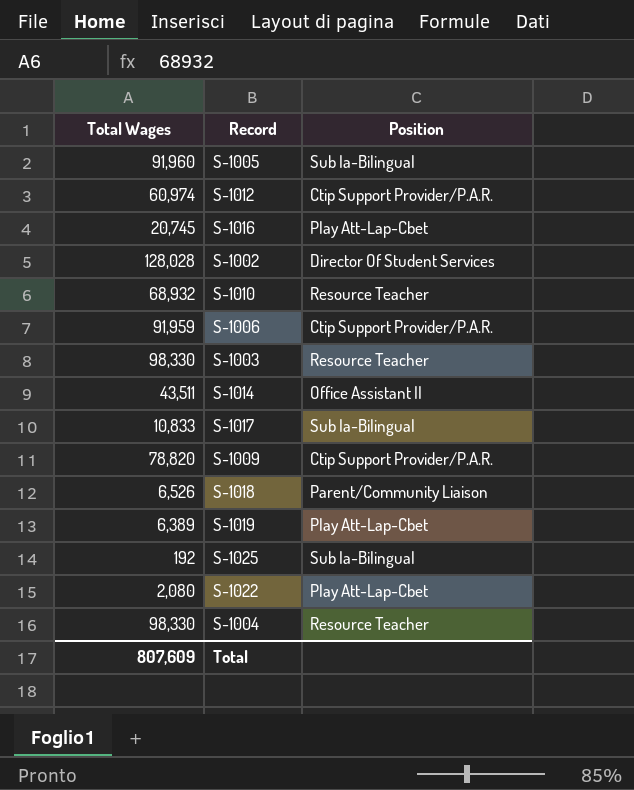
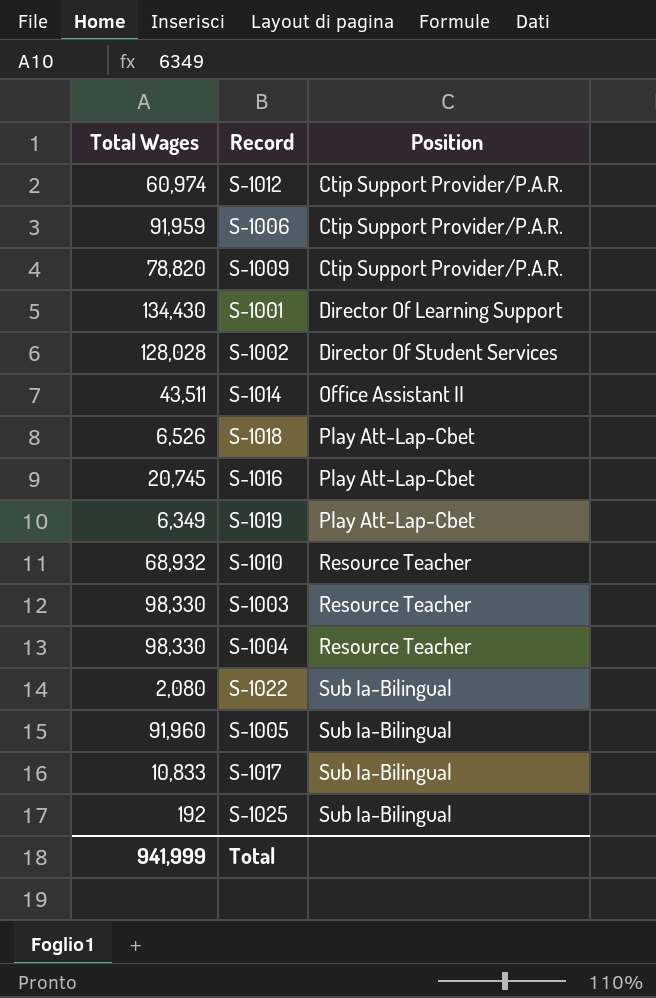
row order: none -> Position ascending
row S-1001: none -> 134,430 | Director Of Learning Support
S-1018 | Position: Parent/Community Liaison -> Play Att-Lap-Cbet
S-1019 | Total Wages: 6,389 -> 6,349
S-1022 | Position: Play Att-Lap-Cbet -> Sub Ia-Bilingual
Total | Total Wages: 807,609 -> 941,999

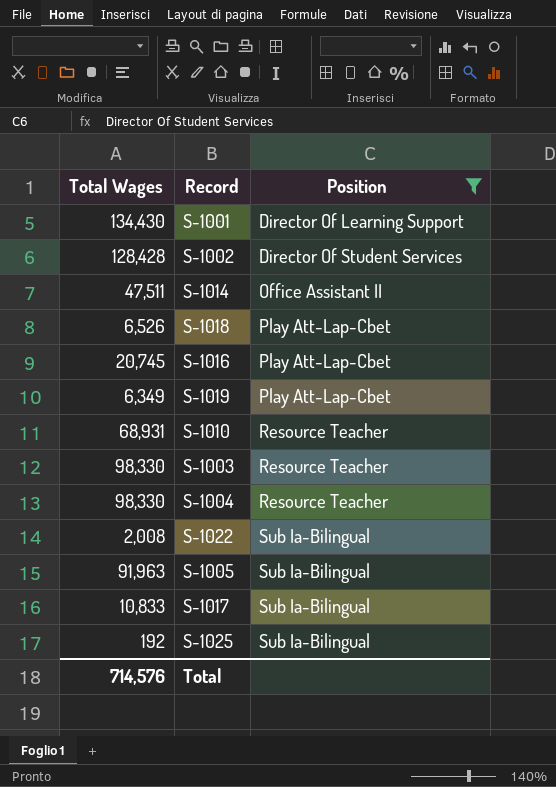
filter: none -> Position != Ctip Support Provider/P.A.R.
S-1002 | Total Wages: 128,028 -> 128,428
S-1014 | Total Wages: 43,511 -> 47,511
S-1010 | Total Wages: 68,932 -> 68,931
S-1022 | Total Wages: 2,080 -> 2,008
S-1005 | Total Wages: 91,960 -> 91,963
Total | Total Wages: 941,999 -> 714,576

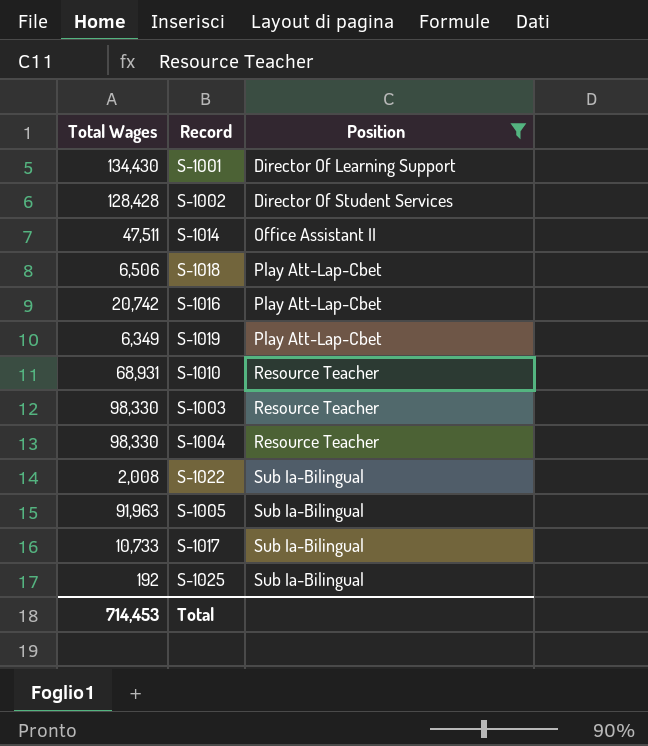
S-1018 | Total Wages: 6,526 -> 6,506
S-1016 | Total Wages: 20,745 -> 20,742
S-1017 | Total Wages: 10,833 -> 10,733
Total | Total Wages: 714,576 -> 714,453

